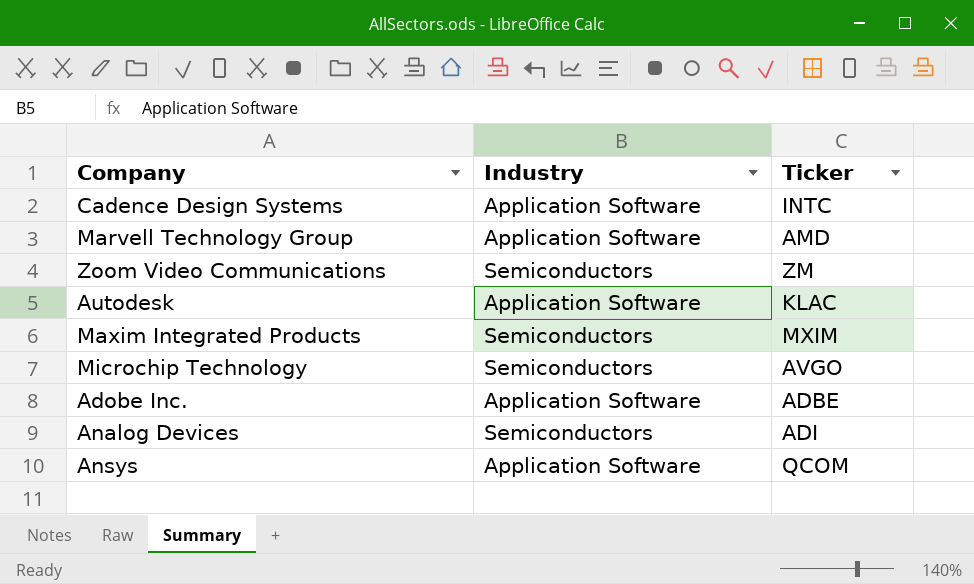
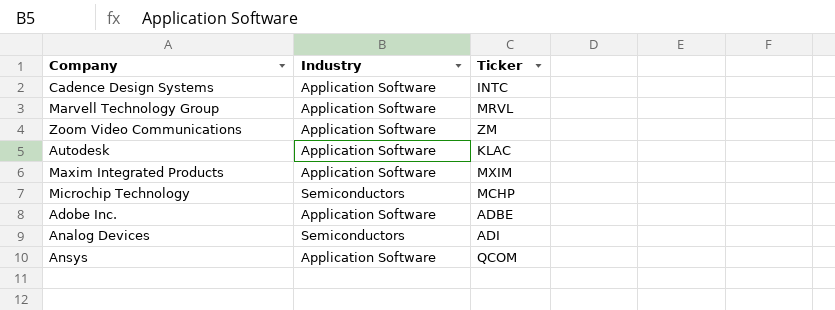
Marvell Technology Group | Ticker: AMD -> MRVL
Zoom Video Communications | Industry: Semiconductors -> Application Software
Maxim Integrated Products | Industry: Semiconductors -> Application Software
Microchip Technology | Ticker: AVGO -> MCHP

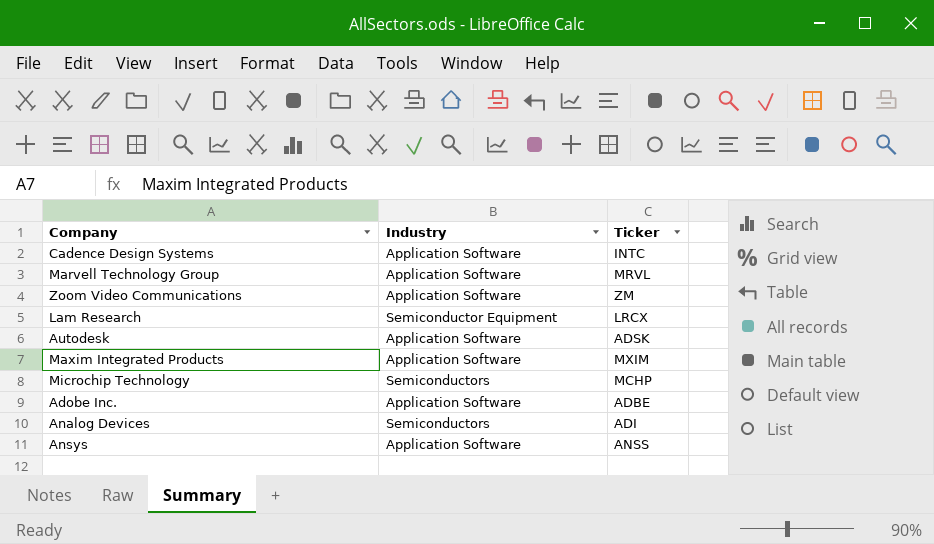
row Lam Research: none -> Semiconductor Equipment | LRCX
Autodesk | Ticker: KLAC -> ADSK
Ansys | Ticker: QCOM -> ANSS

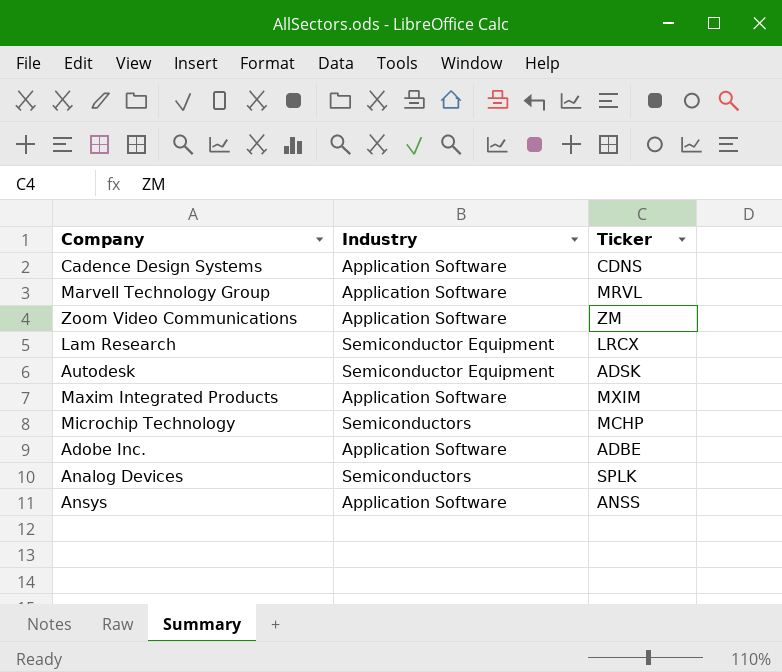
Cadence Design Systems | Ticker: INTC -> CDNS
Autodesk | Industry: Application Software -> Semiconductor Equipment
Analog Devices | Ticker: ADI -> SPLK

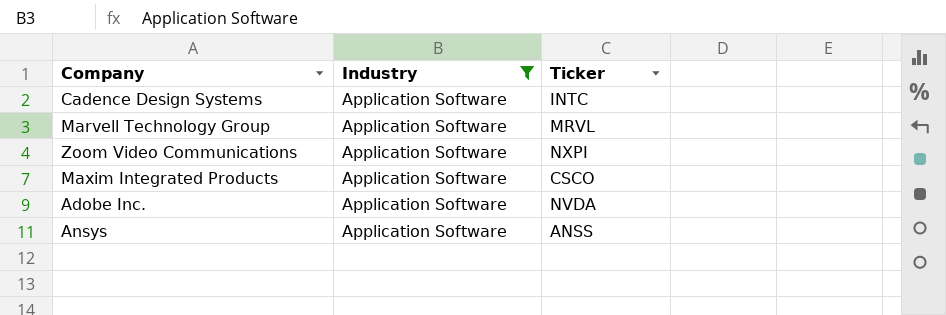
filter: none -> Industry = Application Software
Cadence Design Systems | Ticker: CDNS -> INTC
Zoom Video Communications | Ticker: ZM -> NXPI
Maxim Integrated Products | Ticker: MXIM -> CSCO
Adobe Inc. | Ticker: ADBE -> NVDA

